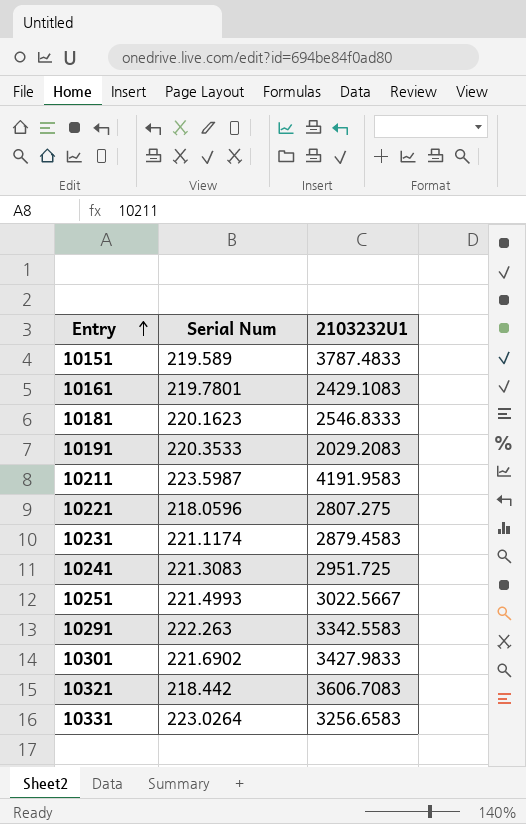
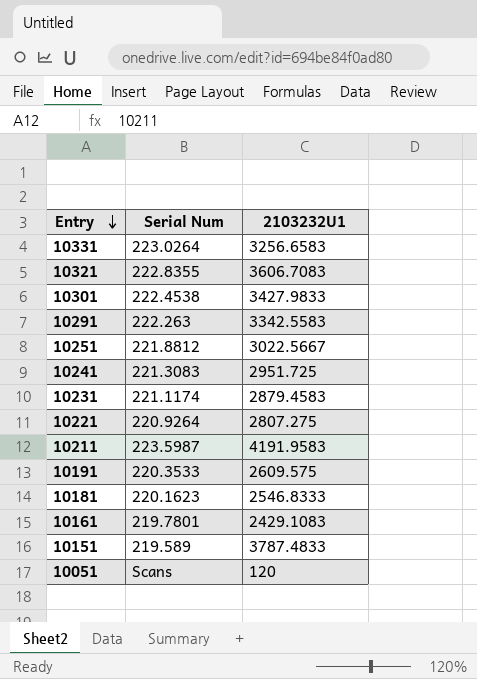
row order: Entry ascending -> Entry descending
10321 | Serial Num: 218.442 -> 222.8355
10301 | Serial Num: 221.6902 -> 222.4538
10251 | Serial Num: 221.4993 -> 221.8812
10221 | Serial Num: 218.0596 -> 220.9264
10191 | 2103232U1: 2029.2083 -> 2609.575
row 10051: none -> Scans | 120

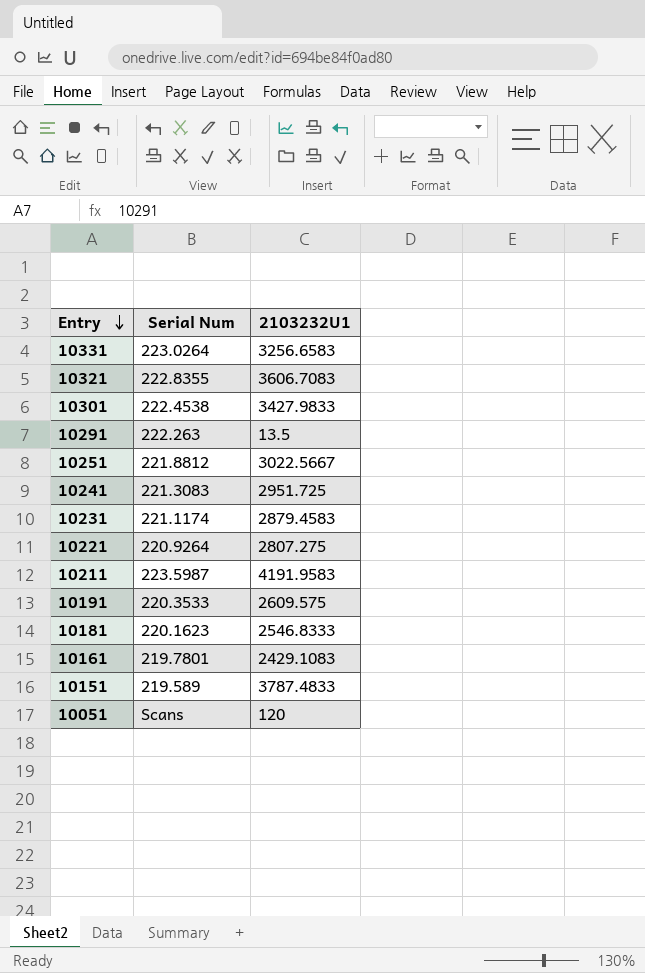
10291 | 2103232U1: 3342.5583 -> 13.5

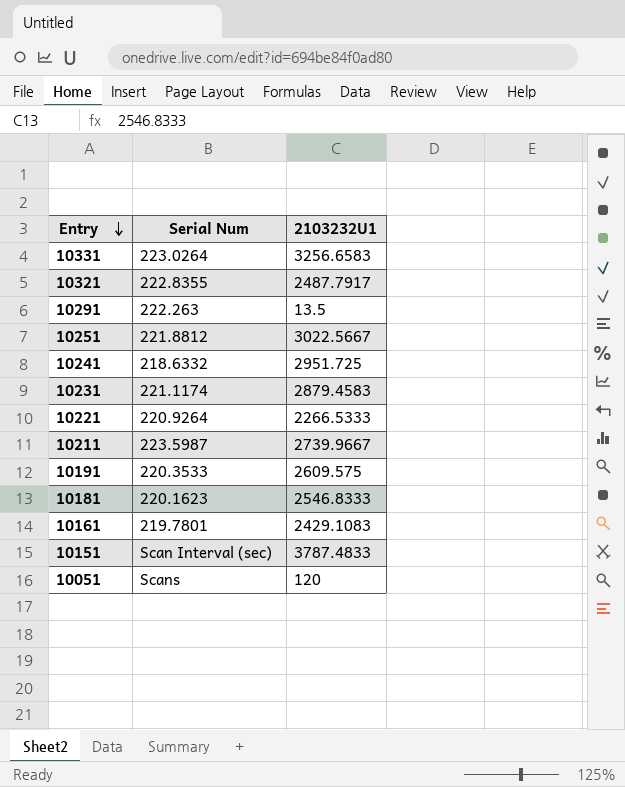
row 10301: 222.4538 | 3427.9833 -> none
10321 | 2103232U1: 3606.7083 -> 2487.7917
10241 | Serial Num: 221.3083 -> 218.6332
10221 | 2103232U1: 2807.275 -> 2266.5333
10211 | 2103232U1: 4191.9583 -> 2739.9667
10151 | Serial Num: 219.589 -> Scan Interval (sec)

